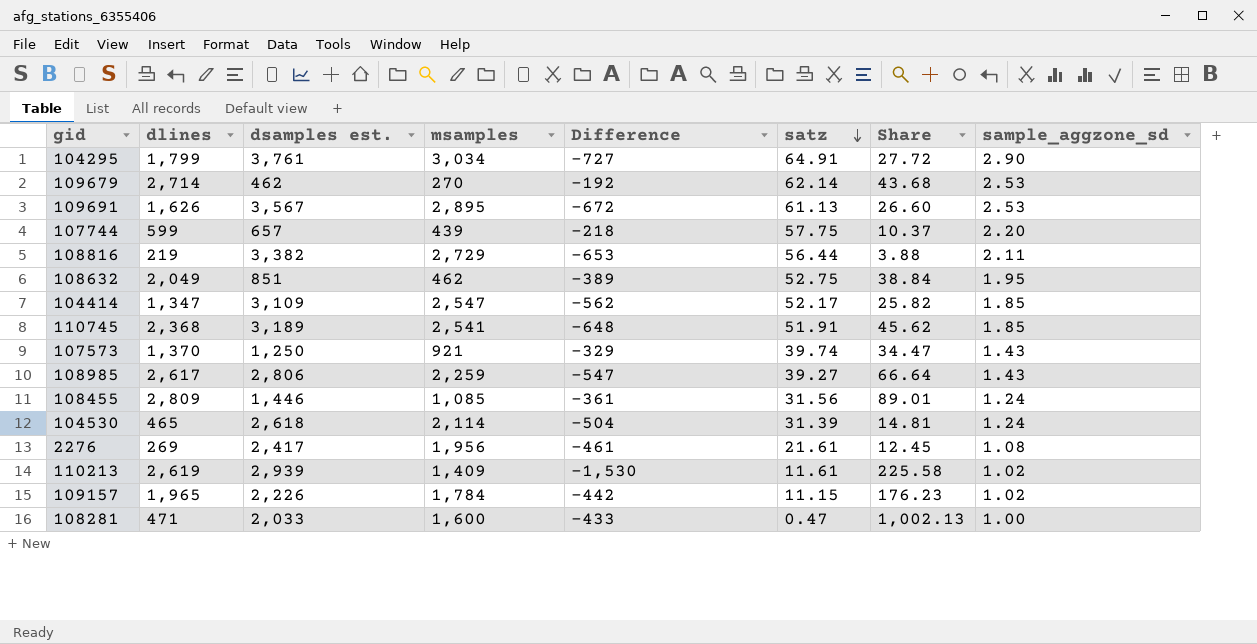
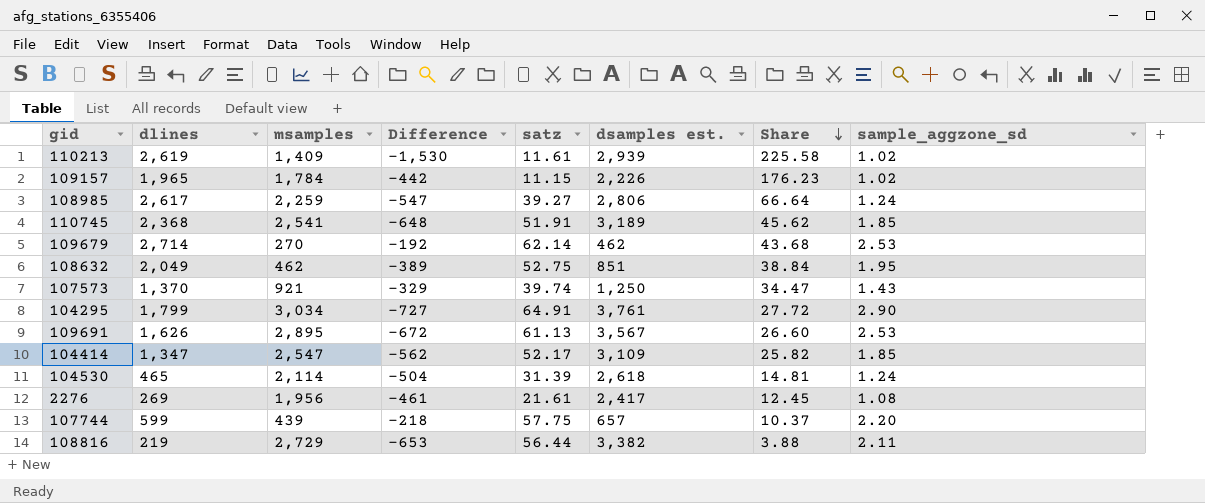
row order: satz descending -> Share descending
column dsamples est. | position: 3 -> 6
row 108455: 2,809 | 1,446 | 1,085 | -361 | 31.56 | 89.01 | 1.24 -> none
row 108281: 471 | 2,033 | 1,600 | -433 | 0.47 | 1,002.13 | 1.00 -> none
108985 | sample_aggzone_sd: 1.43 -> 1.24

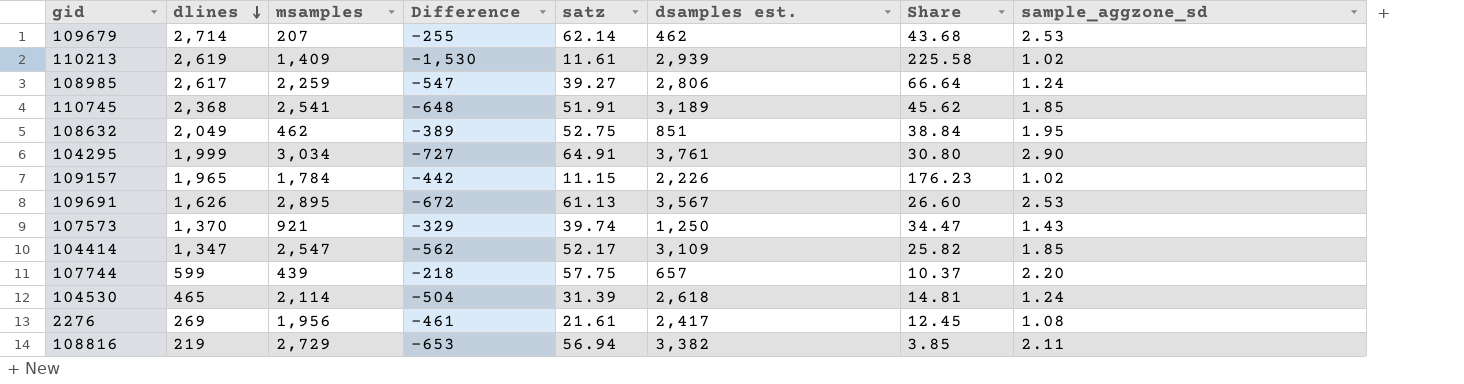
row order: Share descending -> dlines descending
109679 | msamples: 270 -> 207
109679 | Difference: -192 -> -255
104295 | dlines: 1,799 -> 1,999
104295 | Share: 27.72 -> 30.80
108816 | satz: 56.44 -> 56.94
108816 | Share: 3.88 -> 3.85

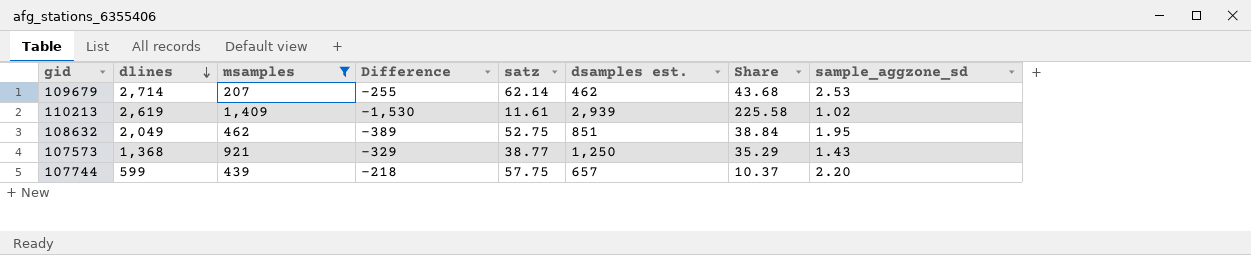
filter: none -> msamples <= 1,409
107573 | dlines: 1,370 -> 1,368
107573 | satz: 39.74 -> 38.77
107573 | Share: 34.47 -> 35.29

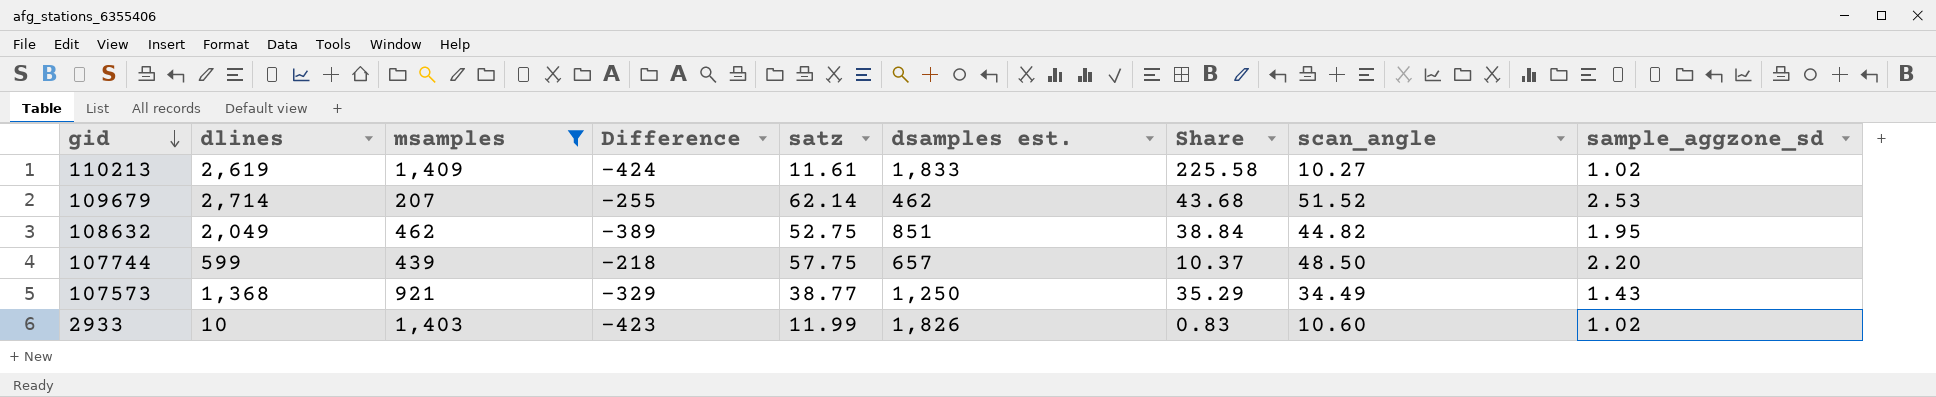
row order: dlines descending -> gid descending
column scan_angle | position: none -> 8
110213 | Difference: -1,530 -> -424
110213 | dsamples est.: 2,939 -> 1,833
row 2933: none -> 10 | 1,403 | -423 | 11.99 | 1,826 | 0.83 | 10.60 | 1.02

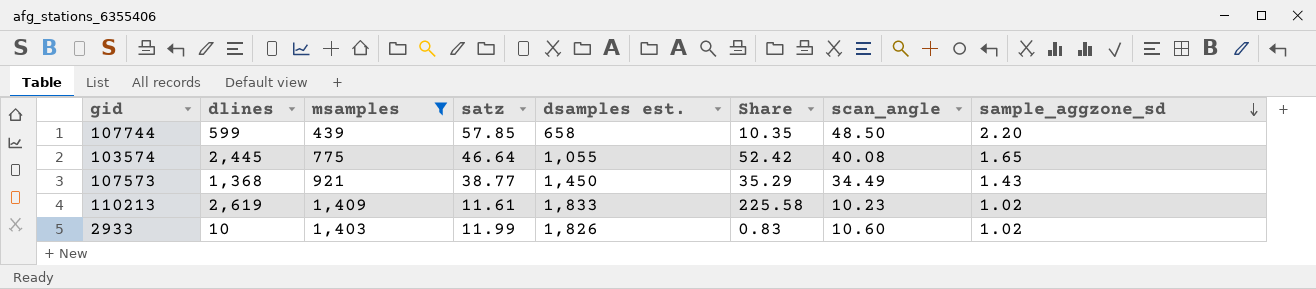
row order: gid descending -> sample_aggzone_sd descending
column Difference | formula: [msamples] - [dsamples est.] -> none
row 109679: 2,714 | 207 | -255 | 62.14 | 462 | 43.68 | 51.52 | 2.53 -> none
row 108632: 2,049 | 462 | -389 | 52.75 | 851 | 38.84 | 44.82 | 1.95 -> none
107744 | satz: 57.75 -> 57.85
107744 | dsamples est.: 657 -> 658
107744 | Share: 10.37 -> 10.35
row 103574: none -> 2,445 | 775 | 46.64 | 1,055 | 52.42 | 40.08 | 1.65
107573 | dsamples est.: 1,250 -> 1,450
110213 | scan_angle: 10.27 -> 10.23

